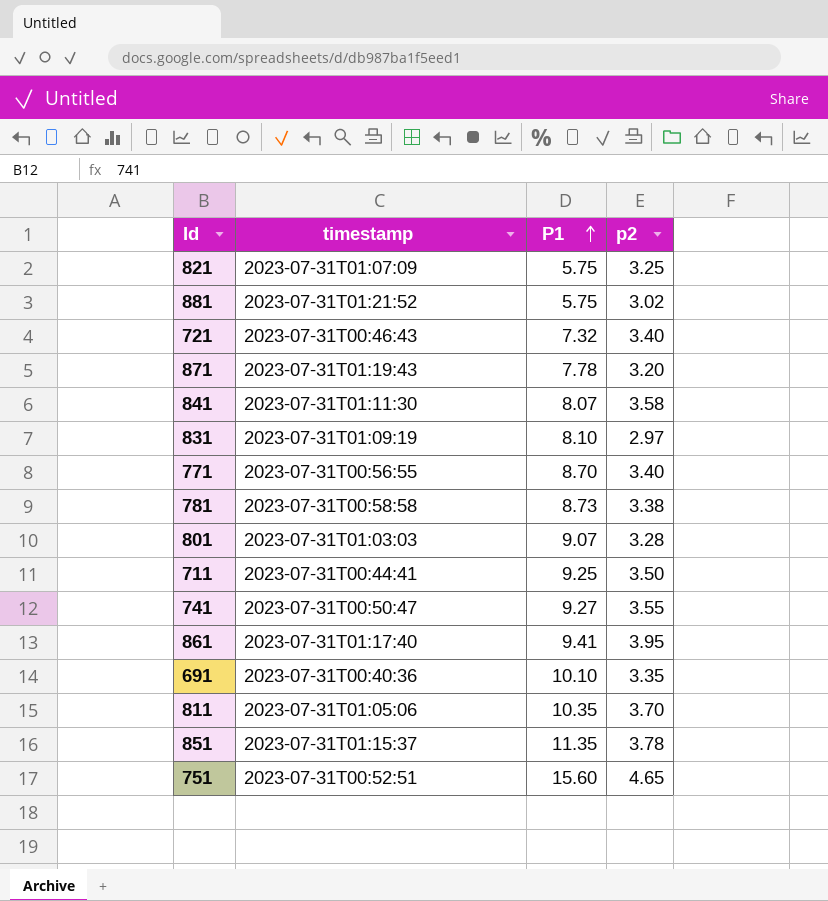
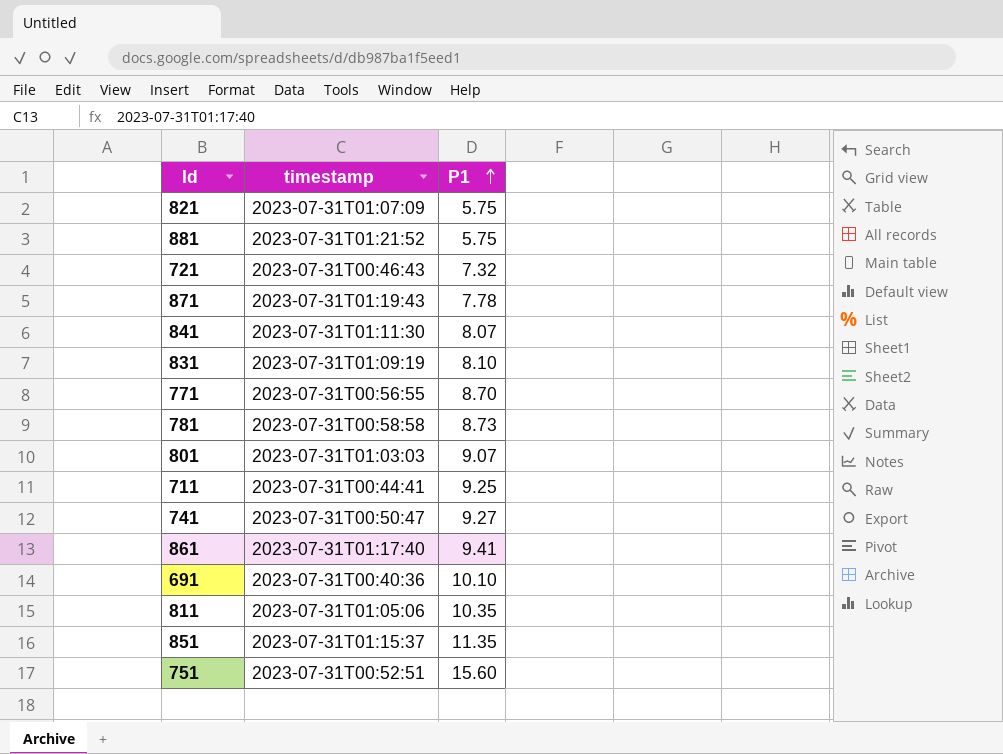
column p2 | position: 4 -> none

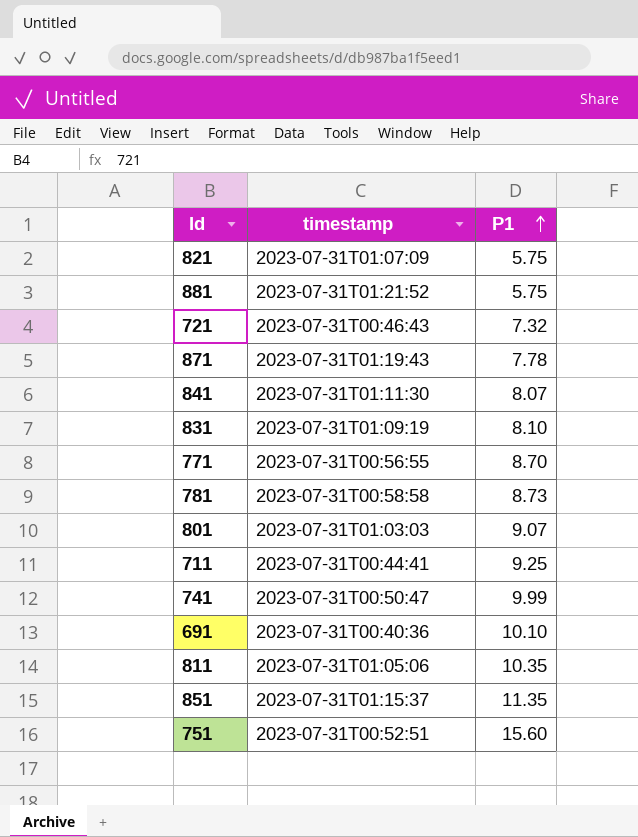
row 861: 2023-07-31T01:17:40 | 9.41 -> none
741 | P1: 9.27 -> 9.99

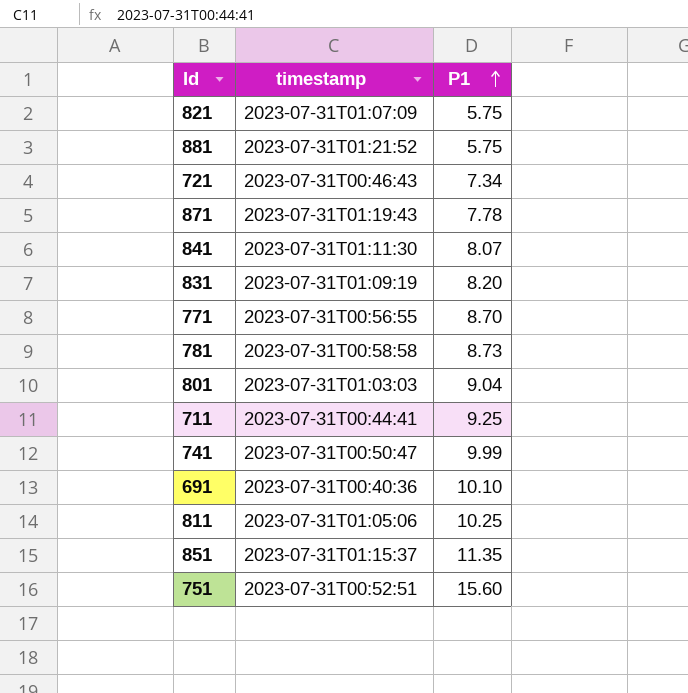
721 | P1: 7.32 -> 7.34
831 | P1: 8.10 -> 8.20
801 | P1: 9.07 -> 9.04
811 | P1: 10.35 -> 10.25

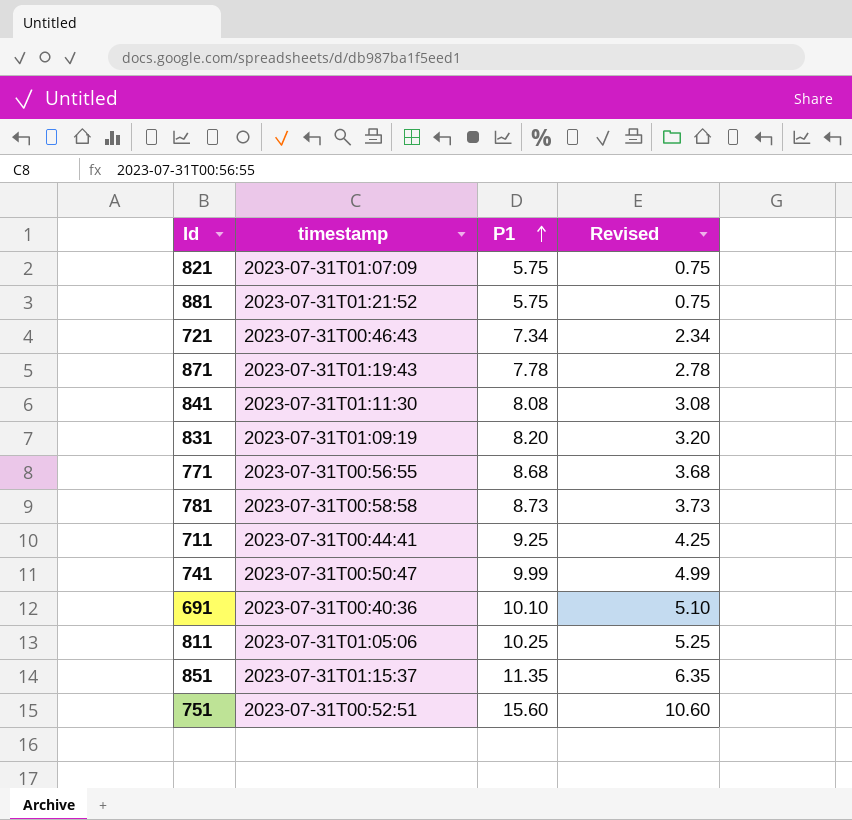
column Revised | formula: none -> [P1] - 5
row 801: 2023-07-31T01:03:03 | 9.04 -> none
841 | P1: 8.07 -> 8.08
771 | P1: 8.70 -> 8.68

